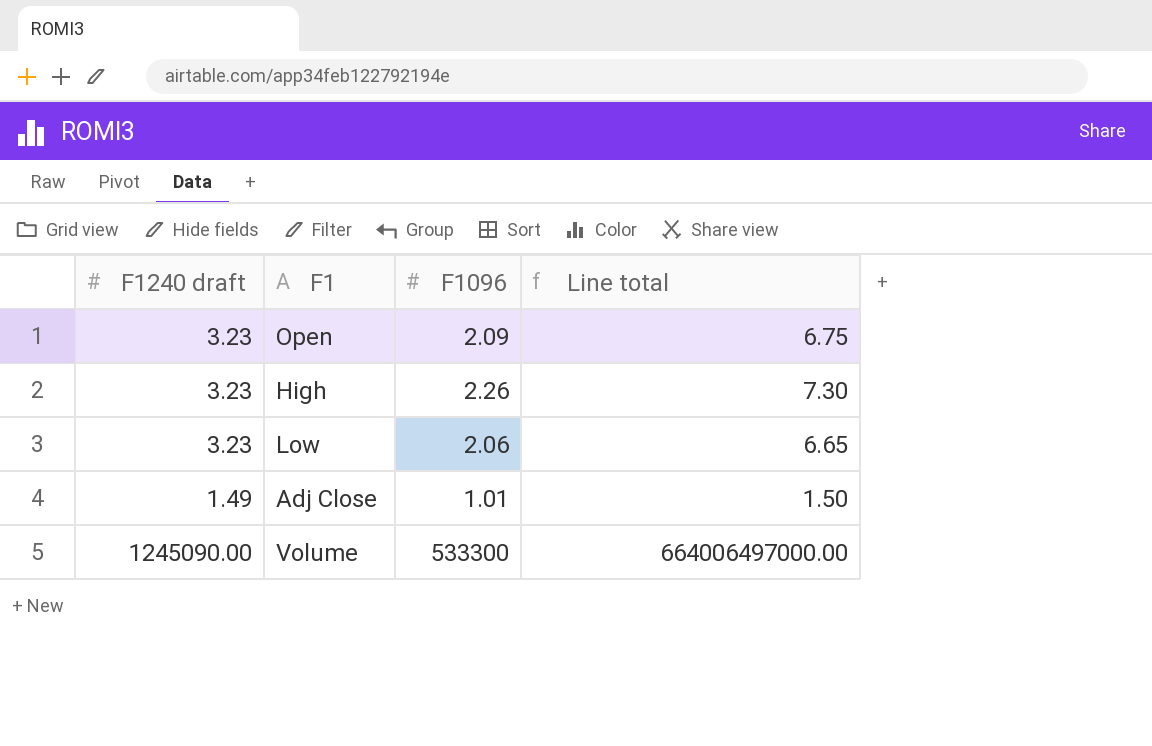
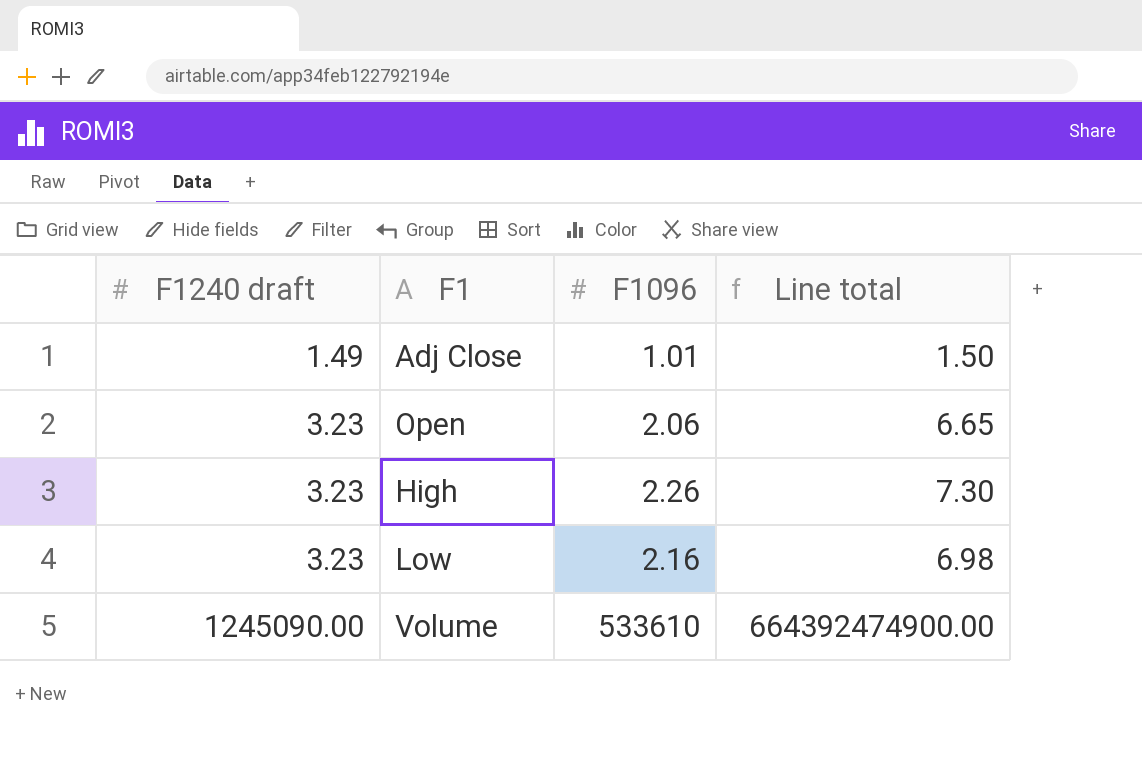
row order: none -> F1240 draft ascending
Open | F1096: 2.09 -> 2.06
Open | Line total: 6.75 -> 6.65
Low | F1096: 2.06 -> 2.16
Low | Line total: 6.65 -> 6.98
Volume | F1096: 533300 -> 533610
Volume | Line total: 664006497000.00 -> 664392474900.00

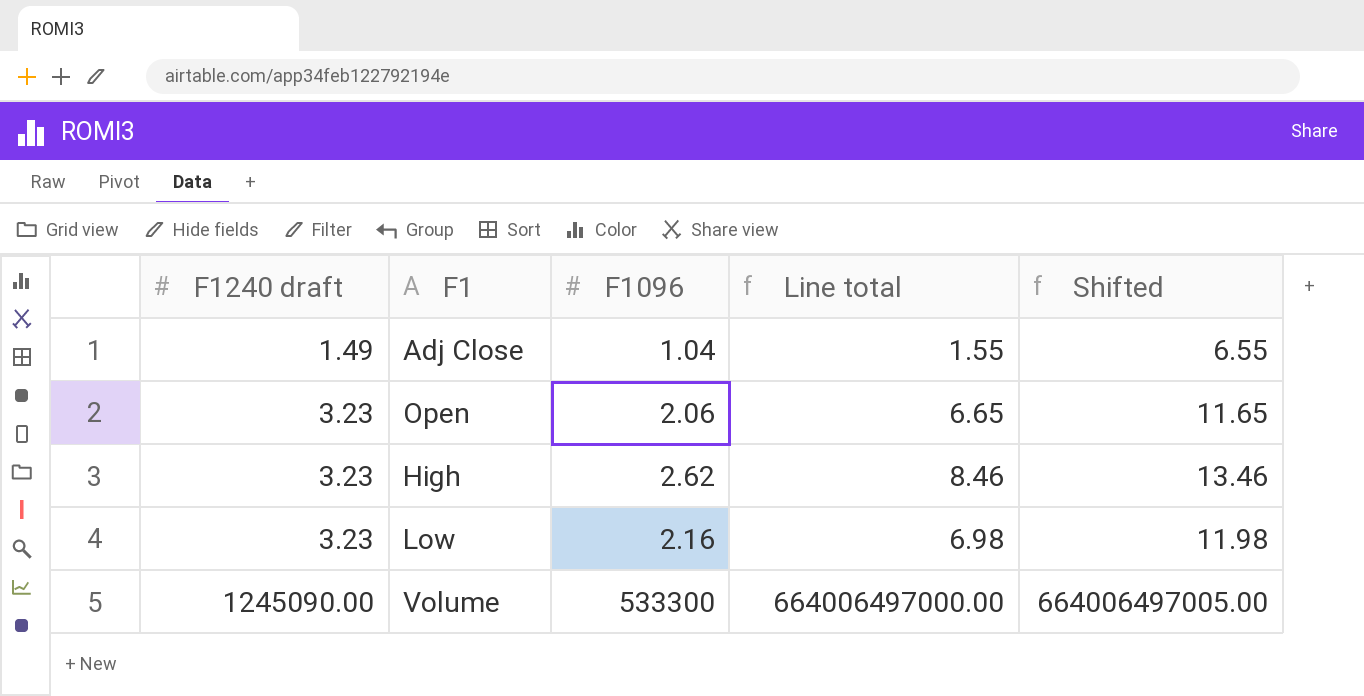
column Shifted | formula: none -> [Line total] + 5
Adj Close | F1096: 1.01 -> 1.04
Adj Close | Line total: 1.50 -> 1.55
High | F1096: 2.26 -> 2.62
High | Line total: 7.30 -> 8.46
Volume | F1096: 533610 -> 533300
Volume | Line total: 664392474900.00 -> 664006497000.00

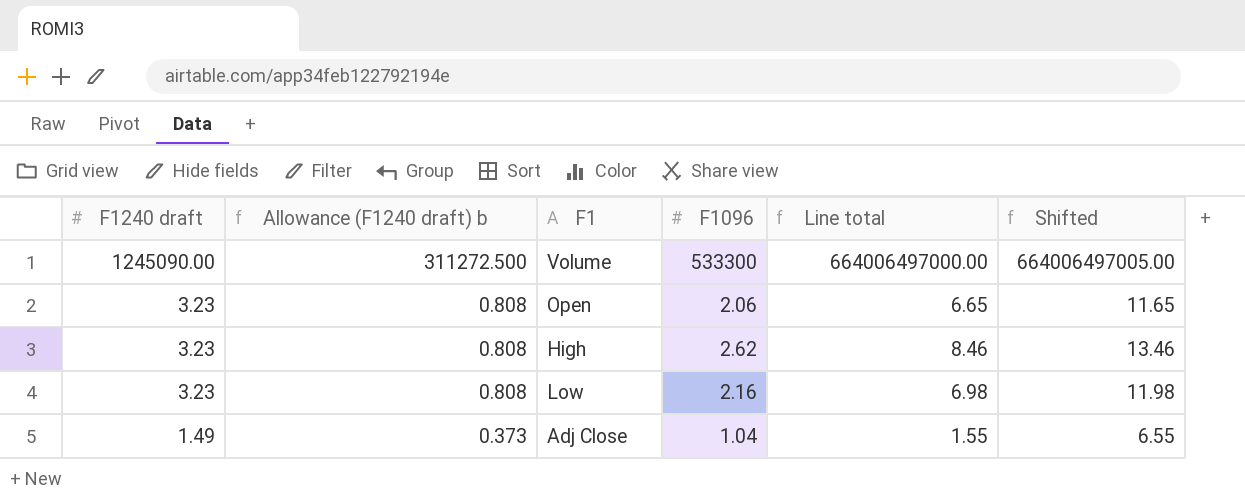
row order: F1240 draft ascending -> F1240 draft descending
column Allowance (F1240 draft) b | formula: none -> [F1240 draft] * 0.25

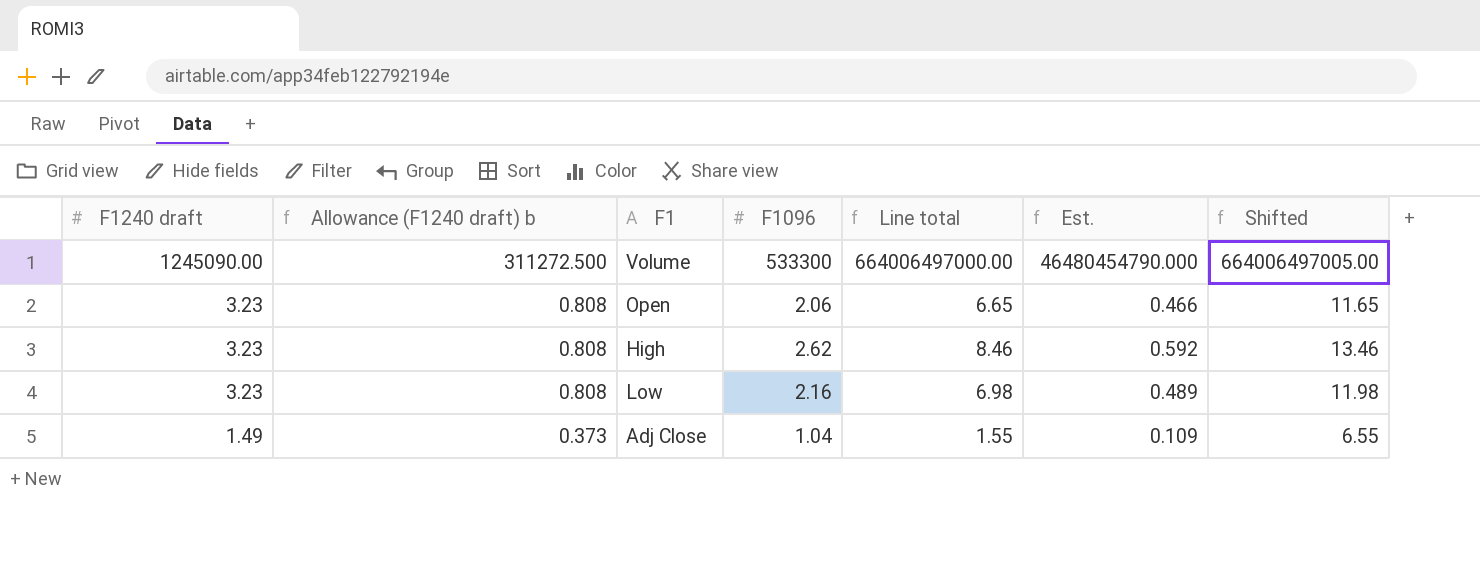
column Est. | formula: none -> [Line total] * 0.07

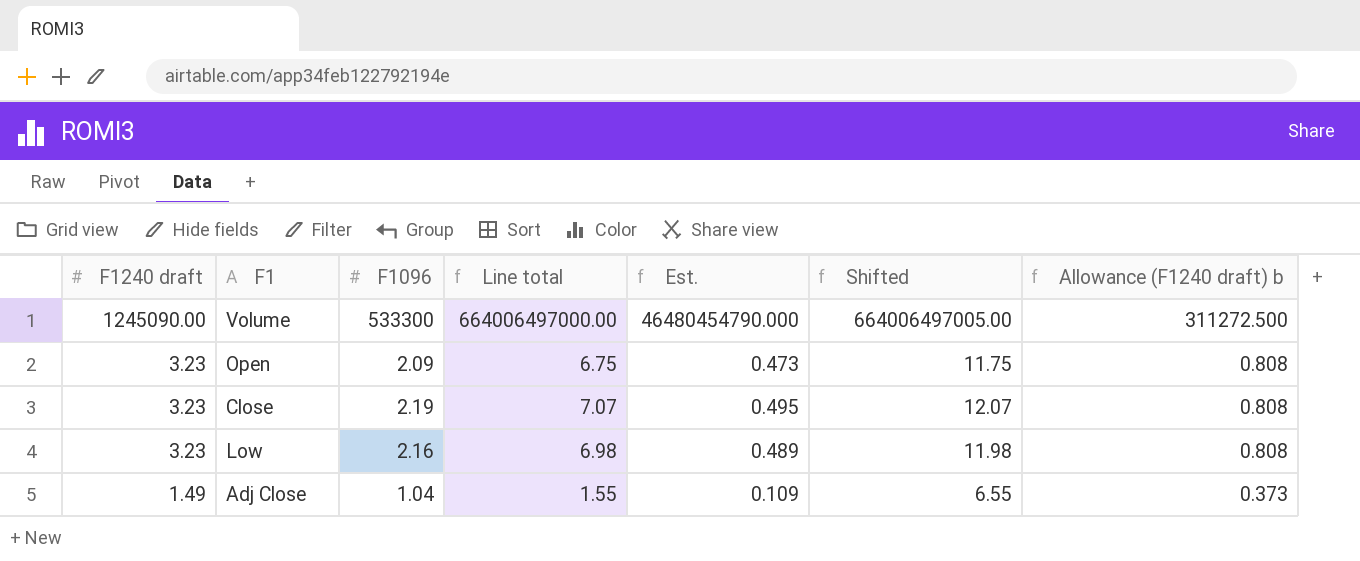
column Allowance (F1240 draft) b | position: 2 -> 7
row High: 3.23 | 0.808 | 2.62 | 8.46 | 0.592 | 13.46 -> none
Open | F1096: 2.06 -> 2.09
Open | Line total: 6.65 -> 6.75
Open | Est.: 0.466 -> 0.473
Open | Shifted: 11.65 -> 11.75
row Close: none -> 3.23 | 2.19 | 7.07 | 0.495 | 12.07 | 0.808

